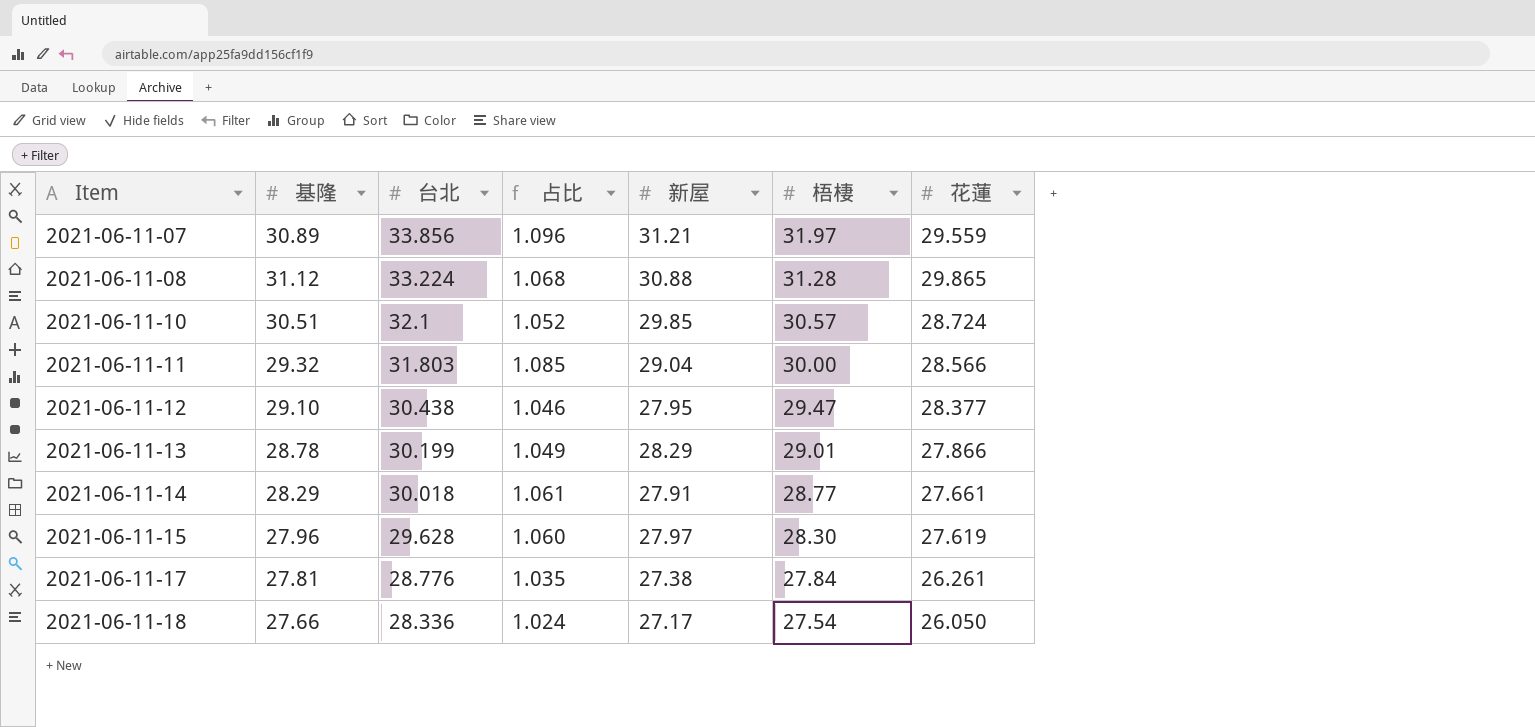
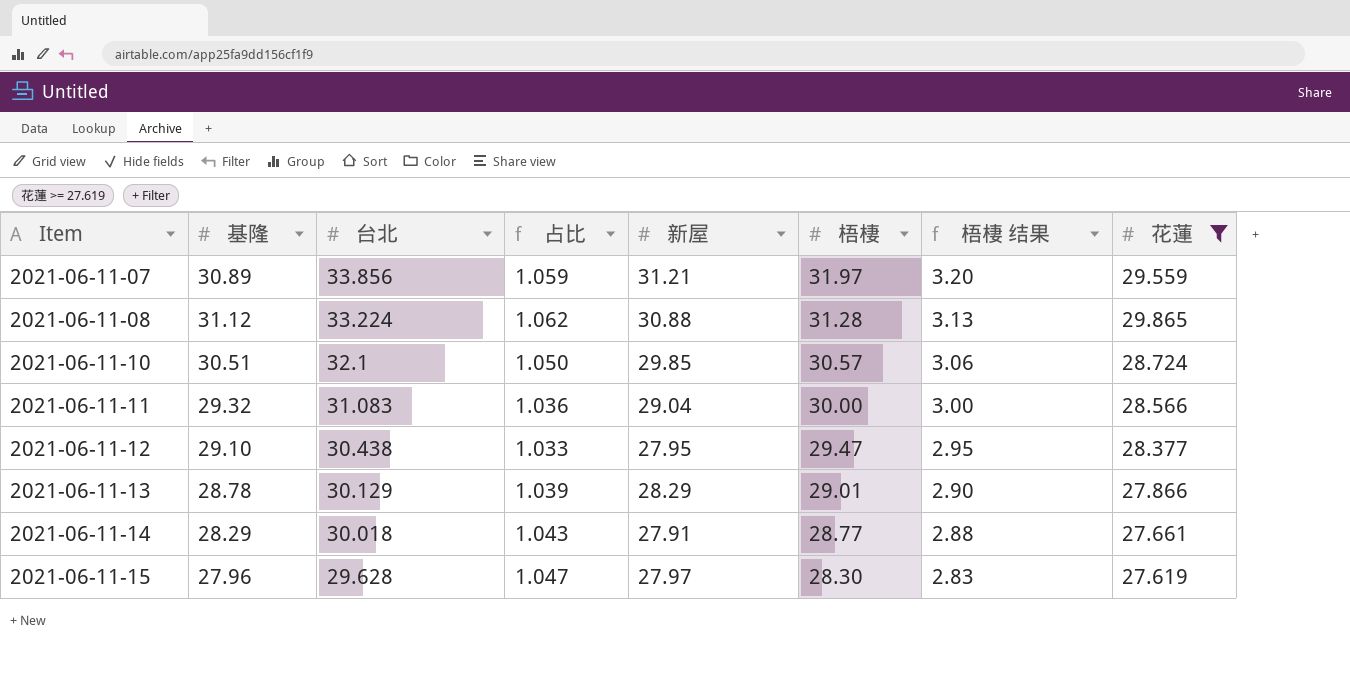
filter: none -> 花蓮 >= 27.619
column 占比 | formula: [台北] / [基隆] -> [台北] / [梧棲]
column 梧棲 结果 | formula: none -> [梧棲] * 0.1
2021-06-11-11 | 台北: 31.803 -> 31.083
2021-06-11-13 | 台北: 30.199 -> 30.129

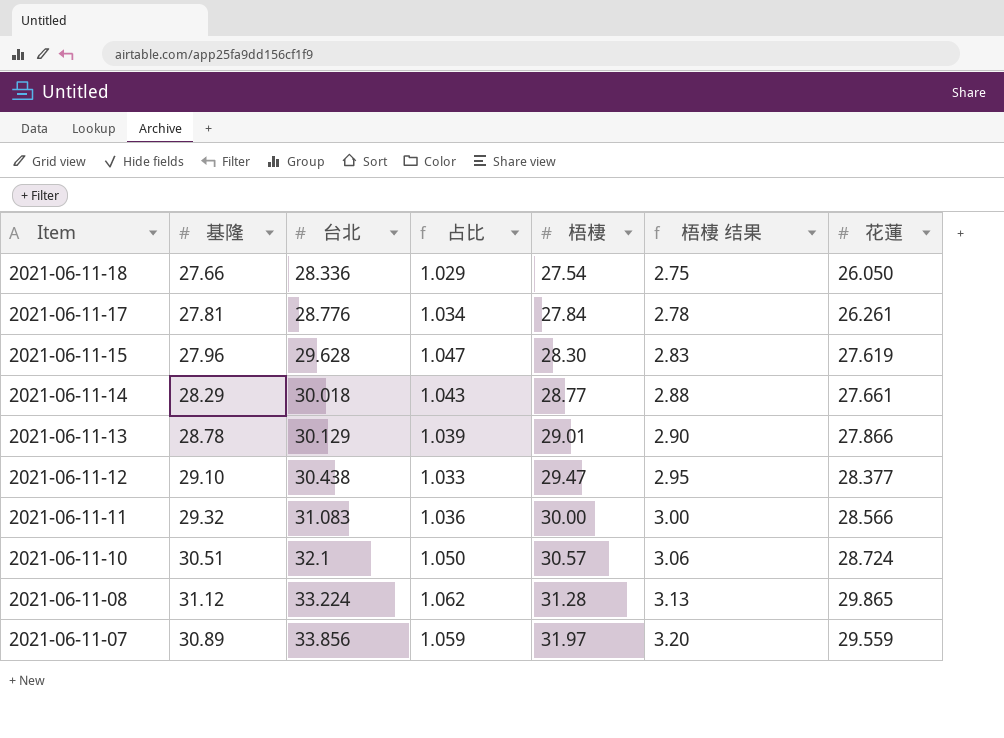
filter: 花蓮 >= 27.619 -> none
row order: Item ascending -> Item descending
column 新屋 | position: 5 -> none

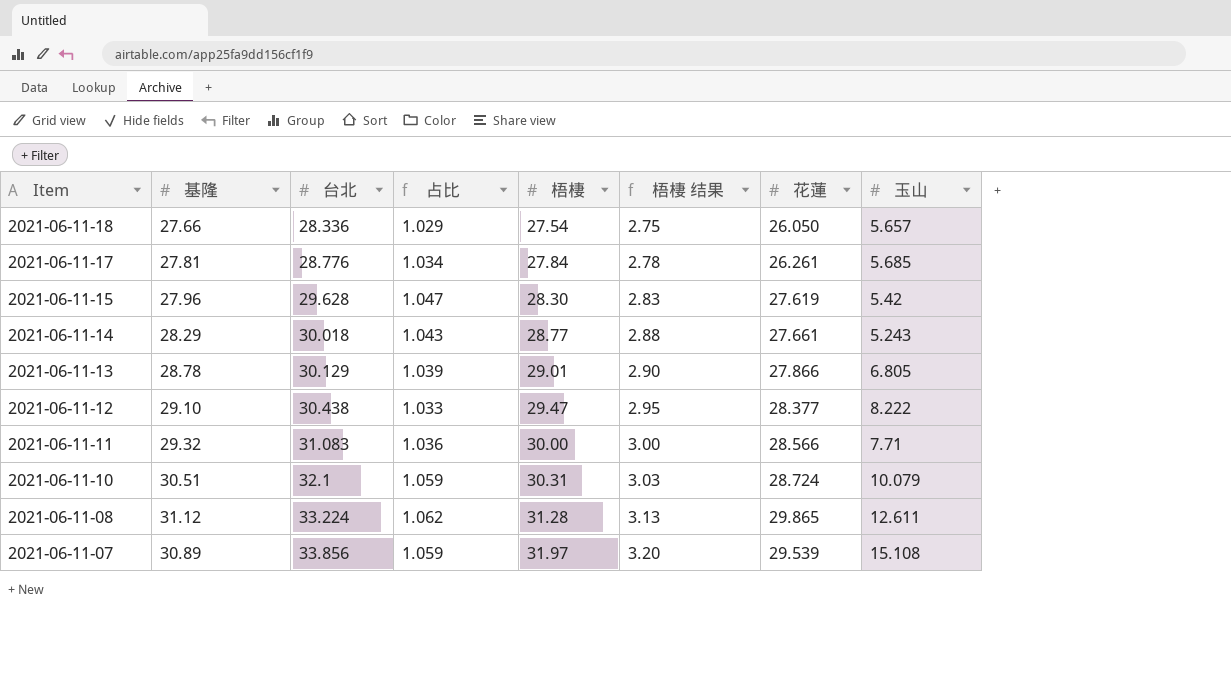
column 玉山 | position: none -> 8
2021-06-11-10 | 占比: 1.050 -> 1.059
2021-06-11-10 | 梧棲: 30.57 -> 30.31
2021-06-11-10 | 梧棲 结果: 3.06 -> 3.03
2021-06-11-07 | 花蓮: 29.559 -> 29.539

